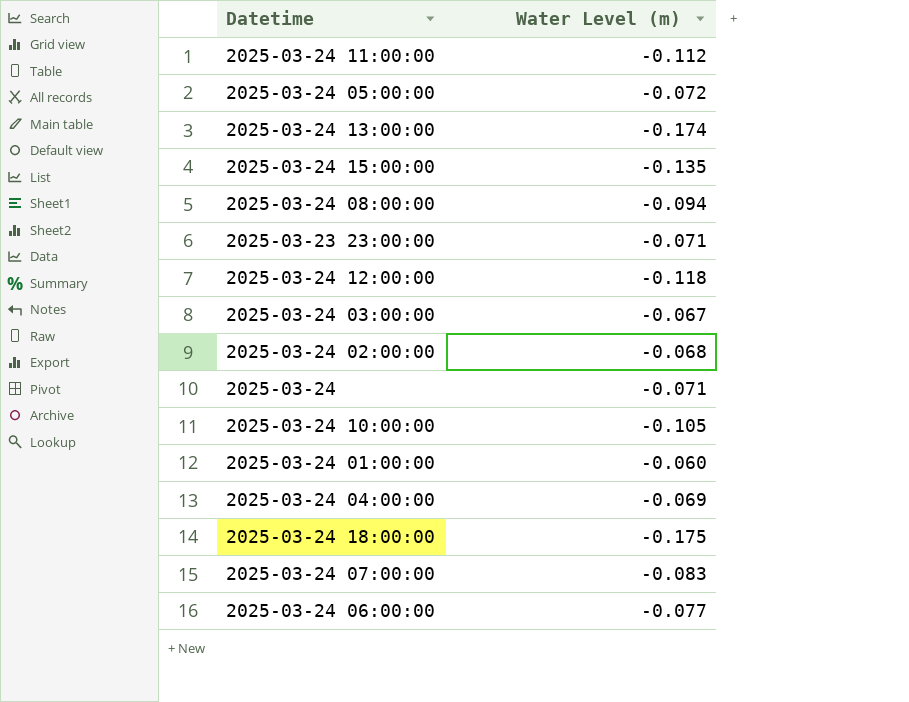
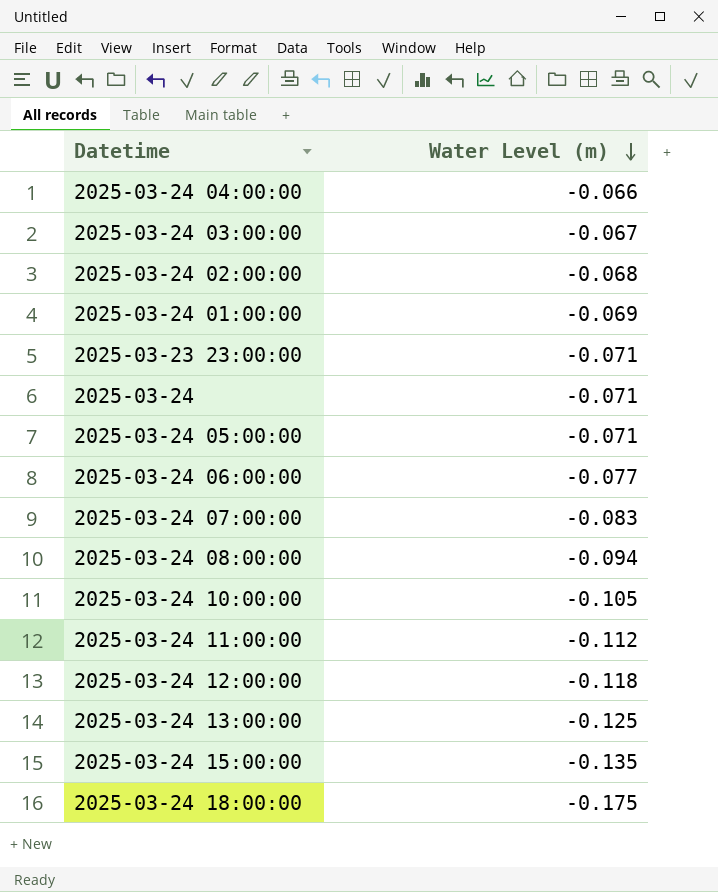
row order: none -> Water Level (m) descending
2025-03-24 04:00:00 | Water Level (m): -0.069 -> -0.066
2025-03-24 01:00:00 | Water Level (m): -0.060 -> -0.069
2025-03-24 05:00:00 | Water Level (m): -0.072 -> -0.071
2025-03-24 13:00:00 | Water Level (m): -0.174 -> -0.125

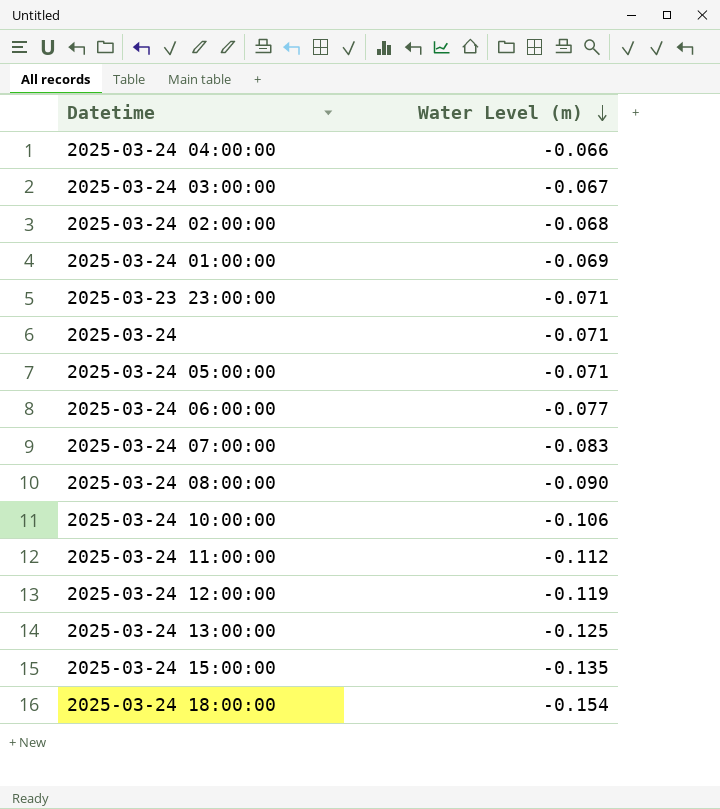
2025-03-24 08:00:00 | Water Level (m): -0.094 -> -0.090
2025-03-24 10:00:00 | Water Level (m): -0.105 -> -0.106
2025-03-24 12:00:00 | Water Level (m): -0.118 -> -0.119
2025-03-24 18:00:00 | Water Level (m): -0.175 -> -0.154

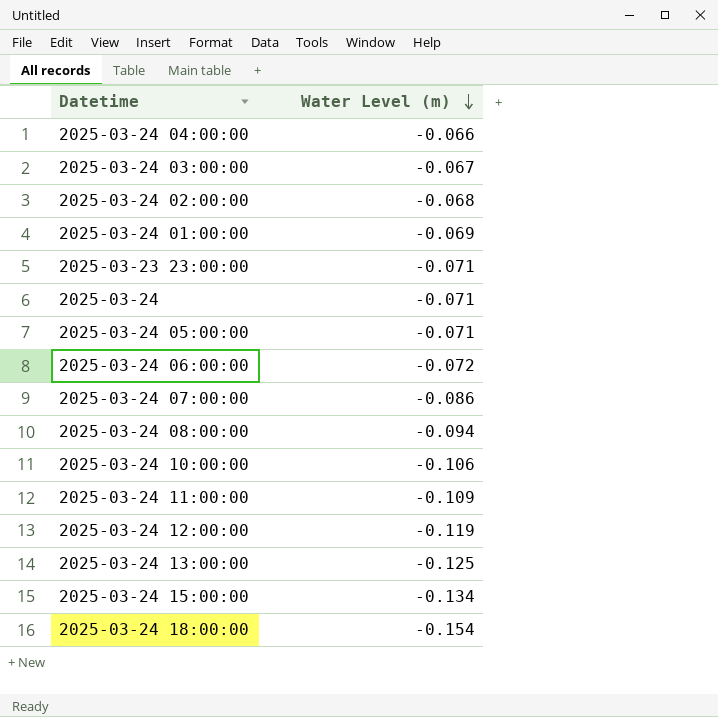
2025-03-24 06:00:00 | Water Level (m): -0.077 -> -0.072
2025-03-24 07:00:00 | Water Level (m): -0.083 -> -0.086
2025-03-24 08:00:00 | Water Level (m): -0.090 -> -0.094
2025-03-24 11:00:00 | Water Level (m): -0.112 -> -0.109
2025-03-24 15:00:00 | Water Level (m): -0.135 -> -0.134

